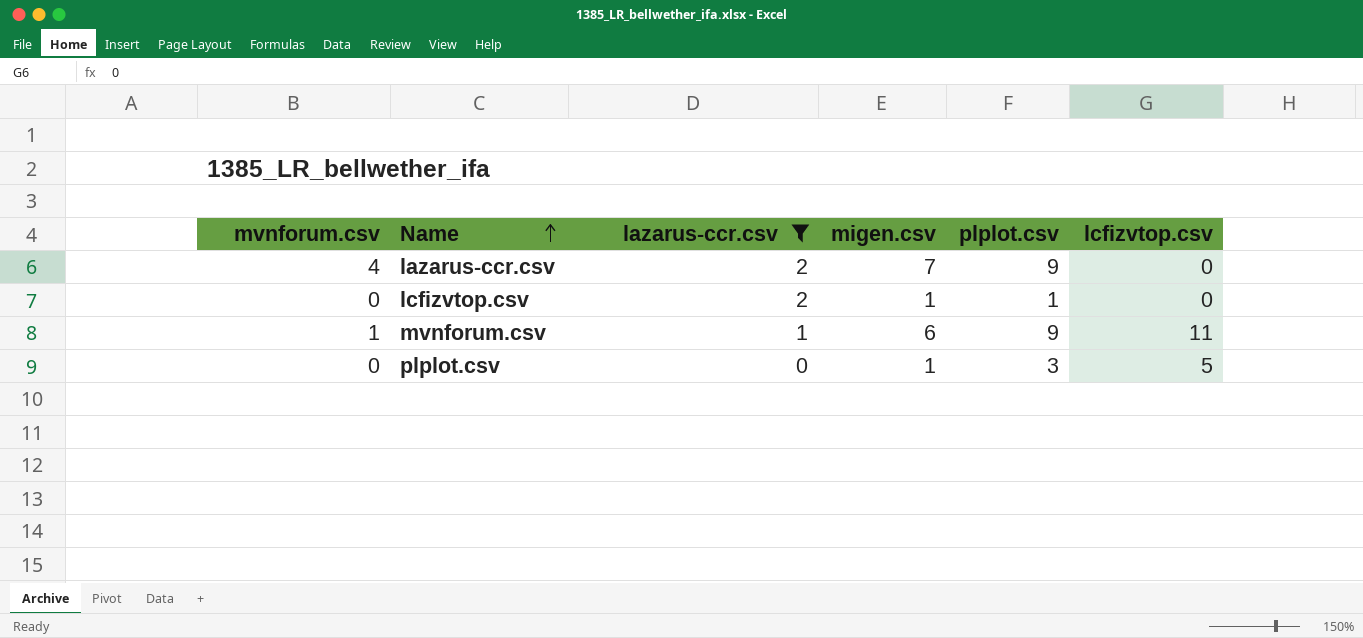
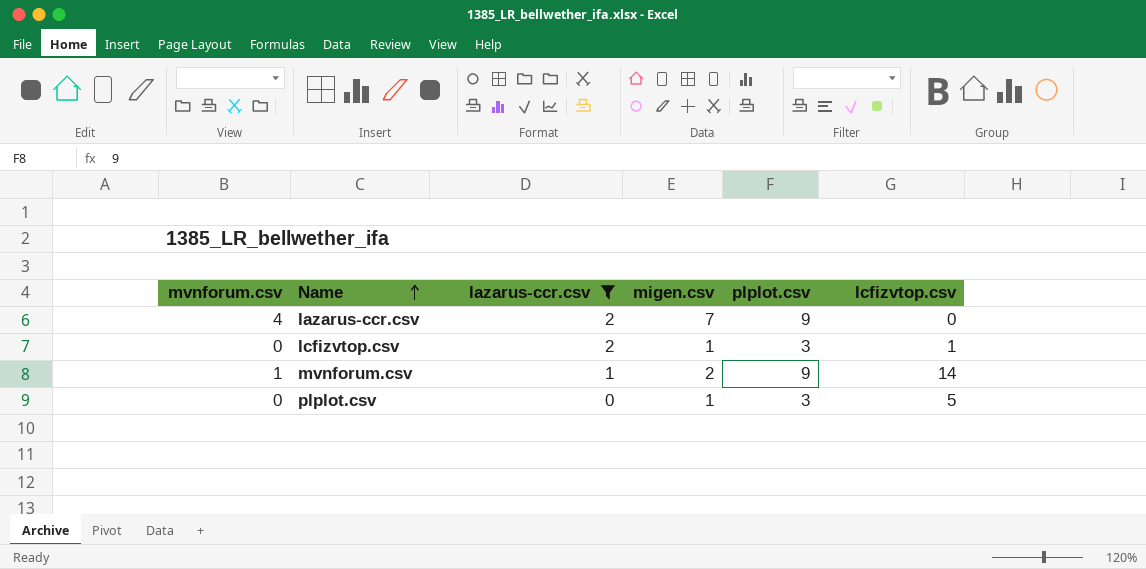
lcfizvtop.csv | plplot.csv: 1 -> 3
lcfizvtop.csv | lcfizvtop.csv: 0 -> 1
mvnforum.csv | migen.csv: 6 -> 2
mvnforum.csv | lcfizvtop.csv: 11 -> 14

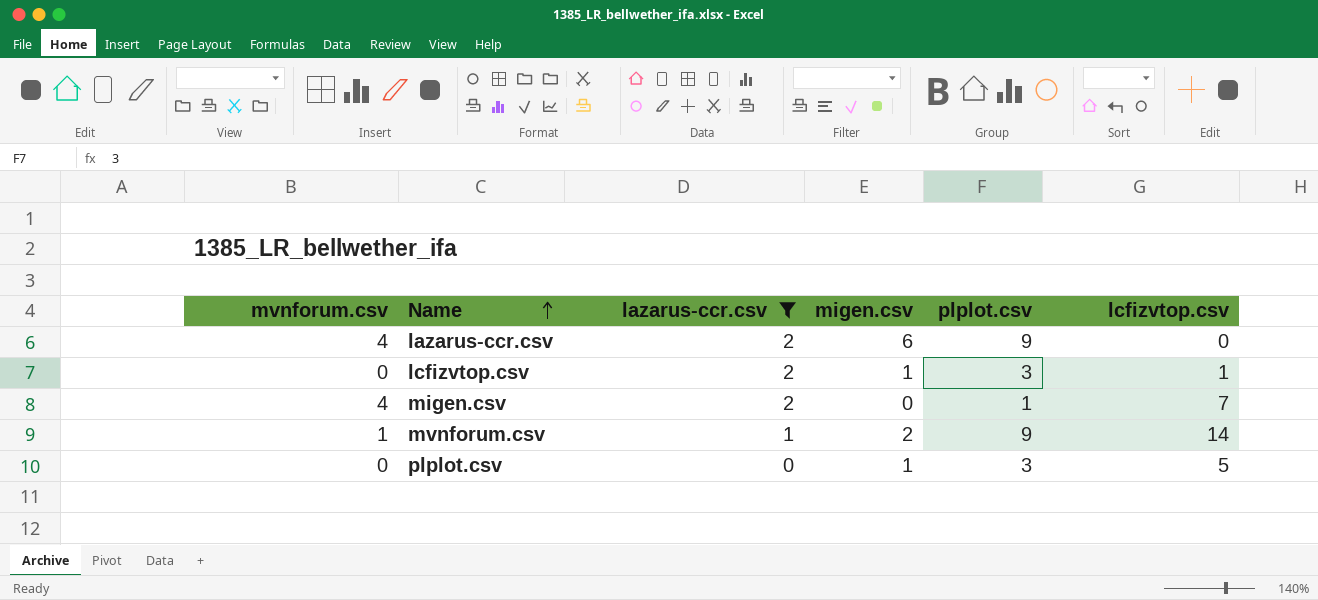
lazarus-ccr.csv | migen.csv: 7 -> 6
row migen.csv: none -> 4 | 2 | 0 | 1 | 7

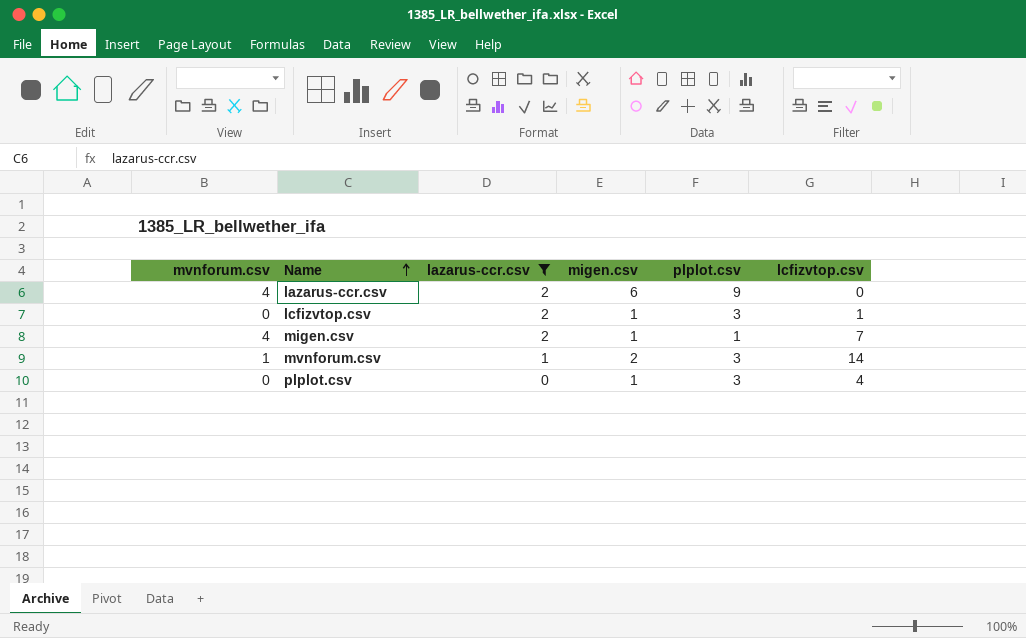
migen.csv | migen.csv: 0 -> 1
mvnforum.csv | plplot.csv: 9 -> 3
plplot.csv | lcfizvtop.csv: 5 -> 4

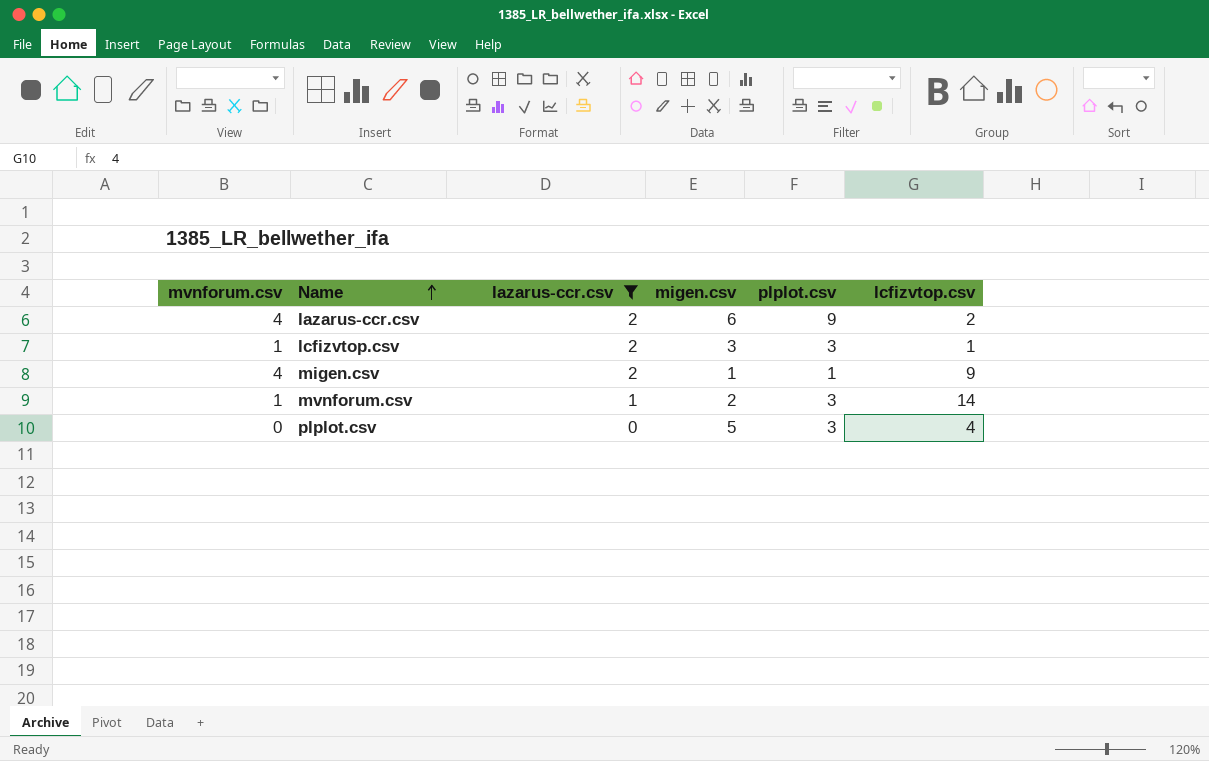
lazarus-ccr.csv | lcfizvtop.csv: 0 -> 2
lcfizvtop.csv | mvnforum.csv: 0 -> 1
lcfizvtop.csv | migen.csv: 1 -> 3
migen.csv | lcfizvtop.csv: 7 -> 9
plplot.csv | migen.csv: 1 -> 5

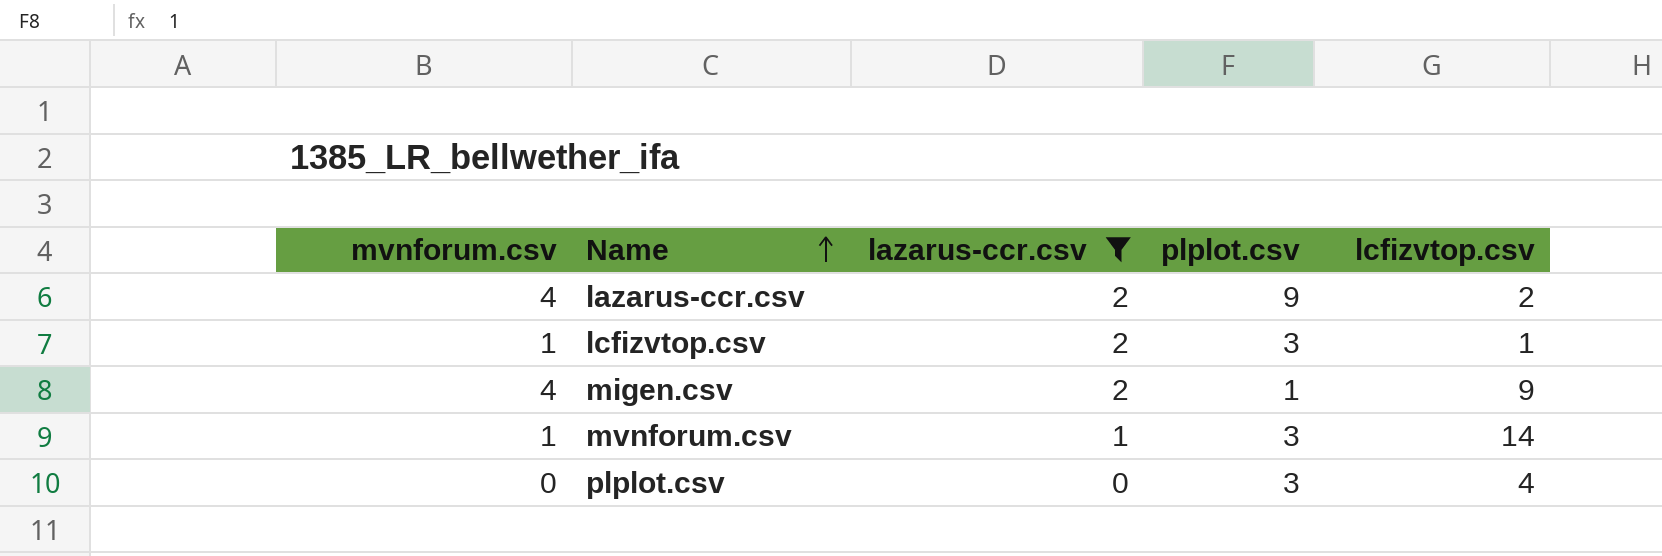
column migen.csv | position: 4 -> none

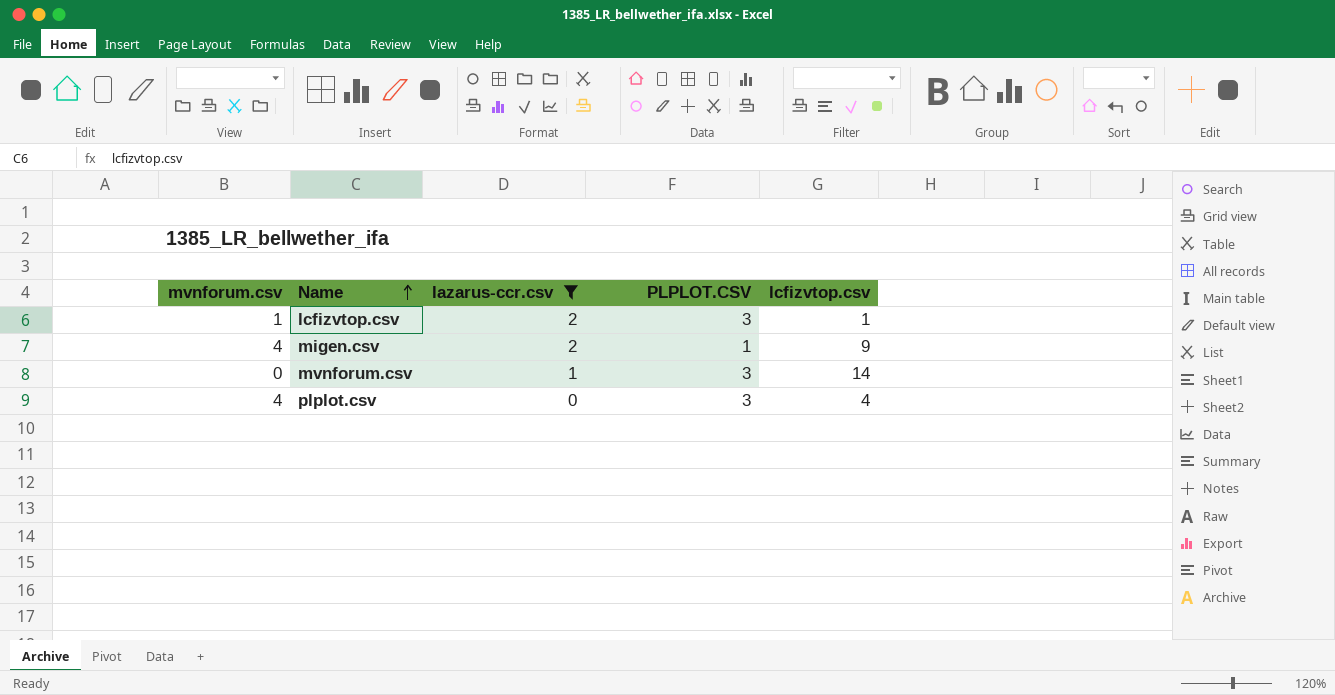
column name: plplot.csv -> PLPLOT.CSV
row lazarus-ccr.csv: 4 | 2 | 9 | 2 -> none
mvnforum.csv | mvnforum.csv: 1 -> 0
plplot.csv | mvnforum.csv: 0 -> 4

